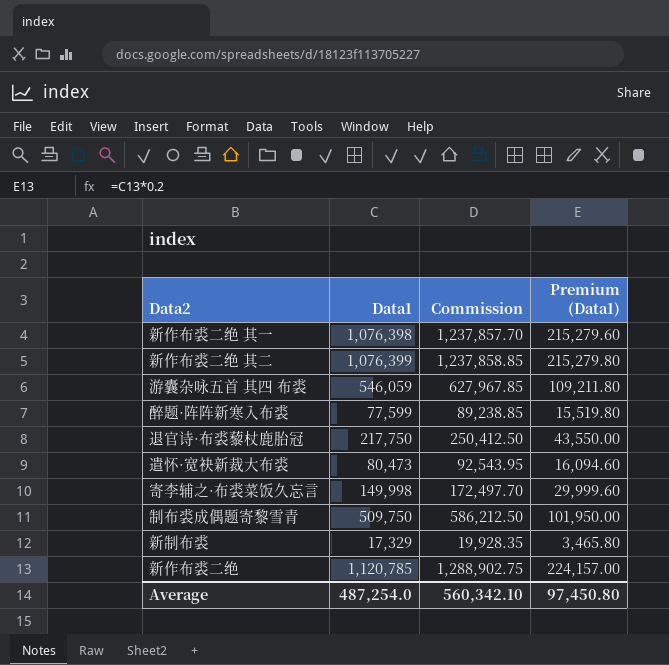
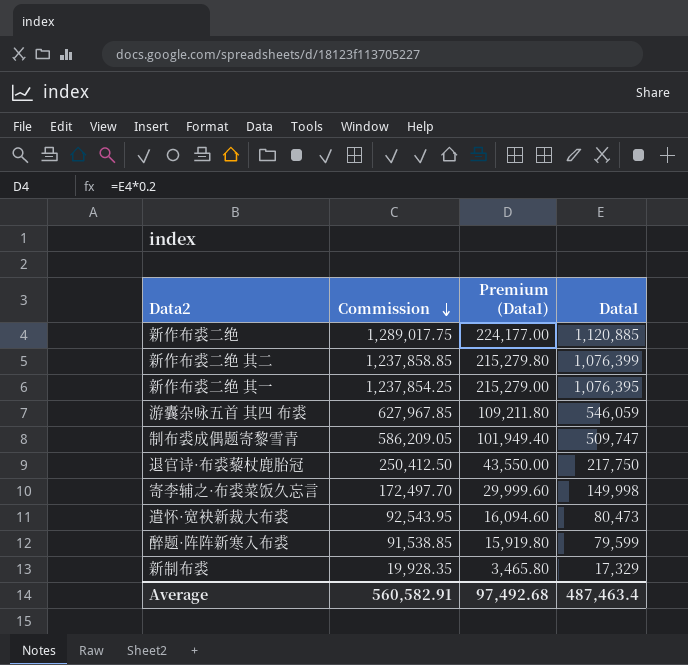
row order: none -> Commission descending
column Data1 | position: 2 -> 4
新作布裘二绝 | Commission: 1,288,902.75 -> 1,289,017.75
新作布裘二绝 | Premium (Data1): 224,157.00 -> 224,177.00
新作布裘二绝 | Data1: 1,120,785 -> 1,120,885
新作布裘二绝 其一 | Commission: 1,237,857.70 -> 1,237,854.25
新作布裘二绝 其一 | Premium (Data1): 215,279.60 -> 215,279.00
新作布裘二绝 其一 | Data1: 1,076,398 -> 1,076,395
制布裘成偶题寄黎雪青 | Commission: 586,212.50 -> 586,209.05
制布裘成偶题寄黎雪青 | Premium (Data1): 101,950.00 -> 101,949.40
制布裘成偶题寄黎雪青 | Data1: 509,750 -> 509,747
醉题·阵阵新寒入布裘 | Commission: 89,238.85 -> 91,538.85
醉题·阵阵新寒入布裘 | Premium (Data1): 15,519.80 -> 15,919.80
醉题·阵阵新寒入布裘 | Data1: 77,599 -> 79,599
Average | Commission: 560,342.10 -> 560,582.91
Average | Premium (Data1): 97,450.80 -> 97,492.68
Average | Data1: 487,254.0 -> 487,463.4

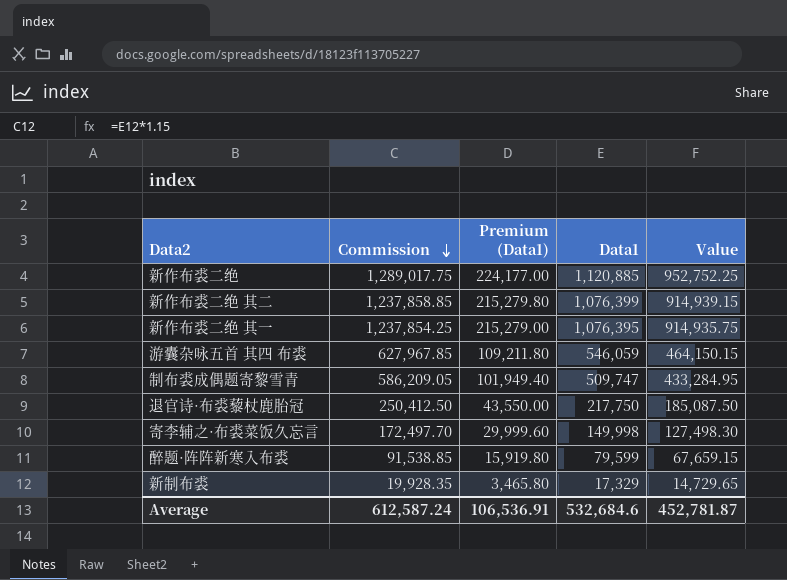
column Value | formula: none -> [Data1] * 0.85
row 遣怀·宽袂新裁大布裘: 92,543.95 | 16,094.60 | 80,473 -> none
Average | Commission: 560,582.91 -> 612,587.24
Average | Premium (Data1): 97,492.68 -> 106,536.91
Average | Data1: 487,463.4 -> 532,684.6

